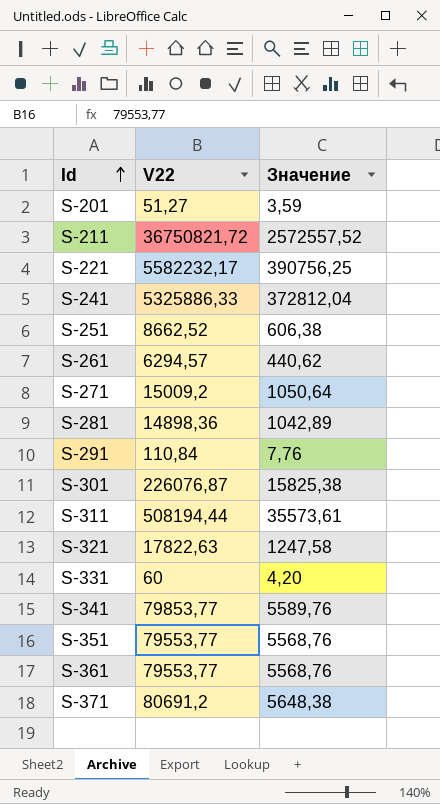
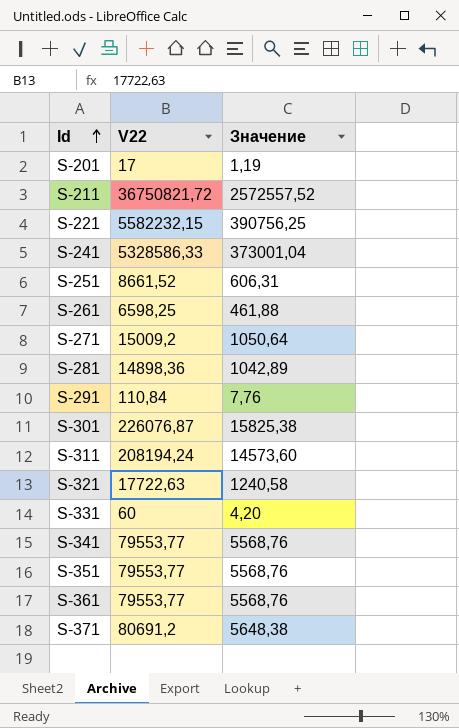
S-201 | V22: 51,27 -> 17
S-201 | Значение: 3,59 -> 1,19
S-221 | V22: 5582232,17 -> 5582232,15
S-241 | V22: 5325886,33 -> 5328586,33
S-241 | Значение: 372812,04 -> 373001,04
S-251 | V22: 8662,52 -> 8661,52
S-251 | Значение: 606,38 -> 606,31
S-261 | V22: 6294,57 -> 6598,25
S-261 | Значение: 440,62 -> 461,88
S-311 | V22: 508194,44 -> 208194,24
S-311 | Значение: 35573,61 -> 14573,60
S-321 | V22: 17822,63 -> 17722,63
S-321 | Значение: 1247,58 -> 1240,58
S-341 | V22: 79853,77 -> 79553,77
S-341 | Значение: 5589,76 -> 5568,76

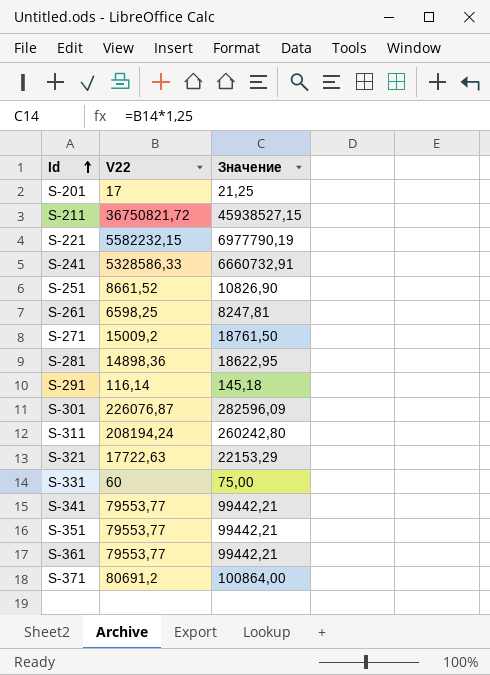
column Значение | formula: [V22] * 0,07 -> [V22] * 1,25
S-291 | V22: 110,84 -> 116,14

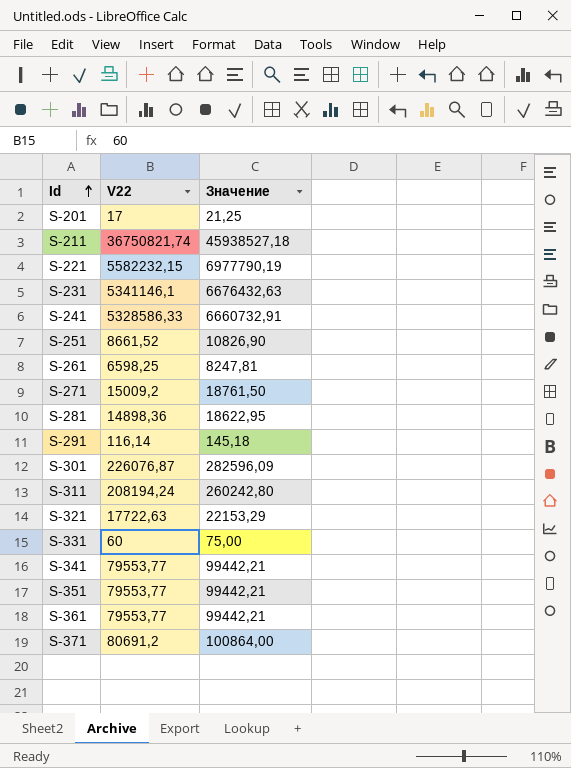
S-211 | V22: 36750821,72 -> 36750821,74
S-211 | Значение: 45938527,15 -> 45938527,18
row S-231: none -> 5341146,1 | 6676432,63

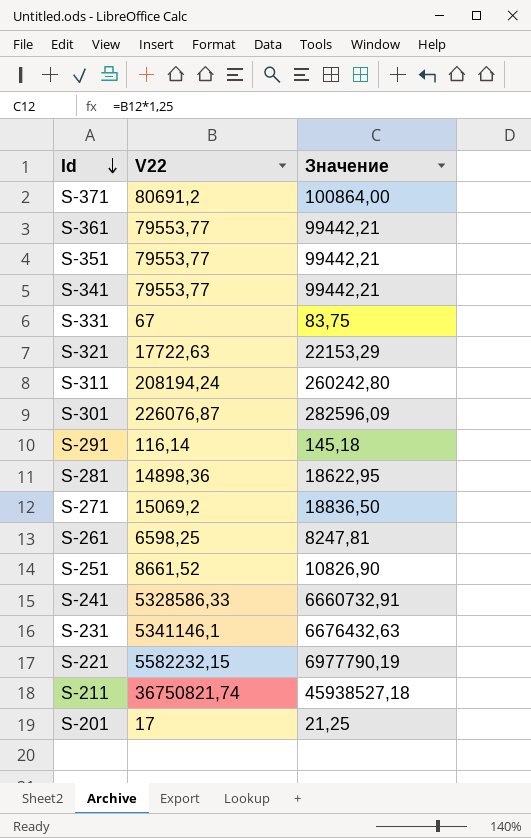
row order: Id ascending -> Id descending
S-331 | V22: 60 -> 67
S-331 | Значение: 75,00 -> 83,75
S-271 | V22: 15009,2 -> 15069,2
S-271 | Значение: 18761,50 -> 18836,50

